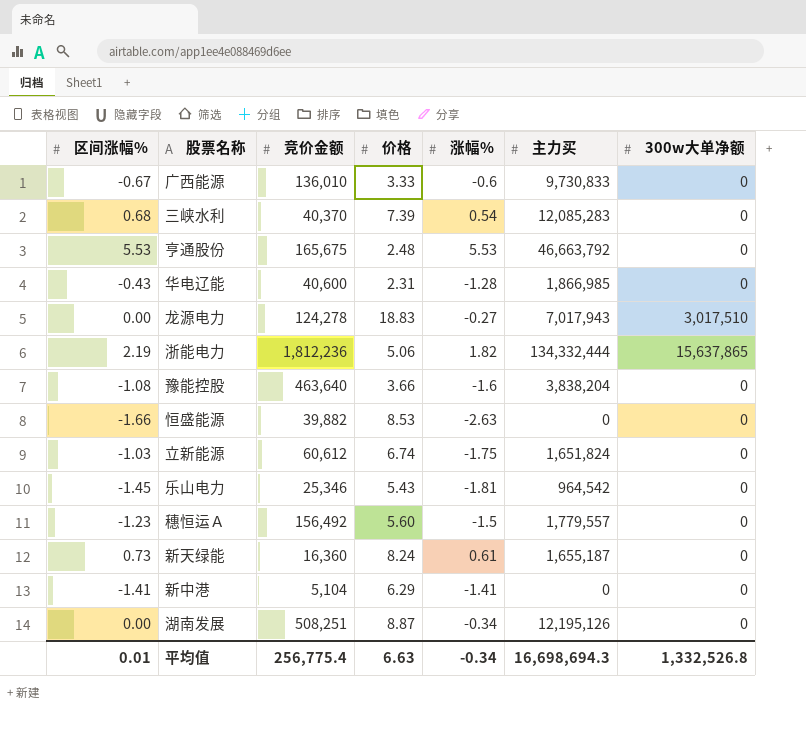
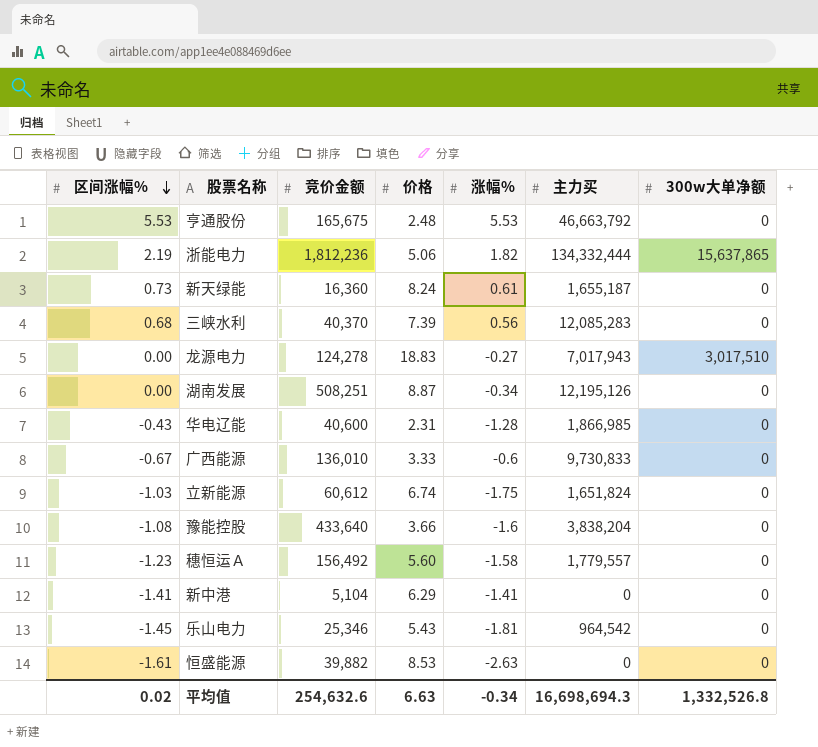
row order: none -> 区间涨幅% descending
三峡水利 | 涨幅%: 0.54 -> 0.56
豫能控股 | 竞价金额: 463,640 -> 433,640
穗恒运Ａ | 涨幅%: -1.5 -> -1.58
恒盛能源 | 区间涨幅%: -1.66 -> -1.61
平均值 | 区间涨幅%: 0.01 -> 0.02
平均值 | 竞价金额: 256,775.4 -> 254,632.6

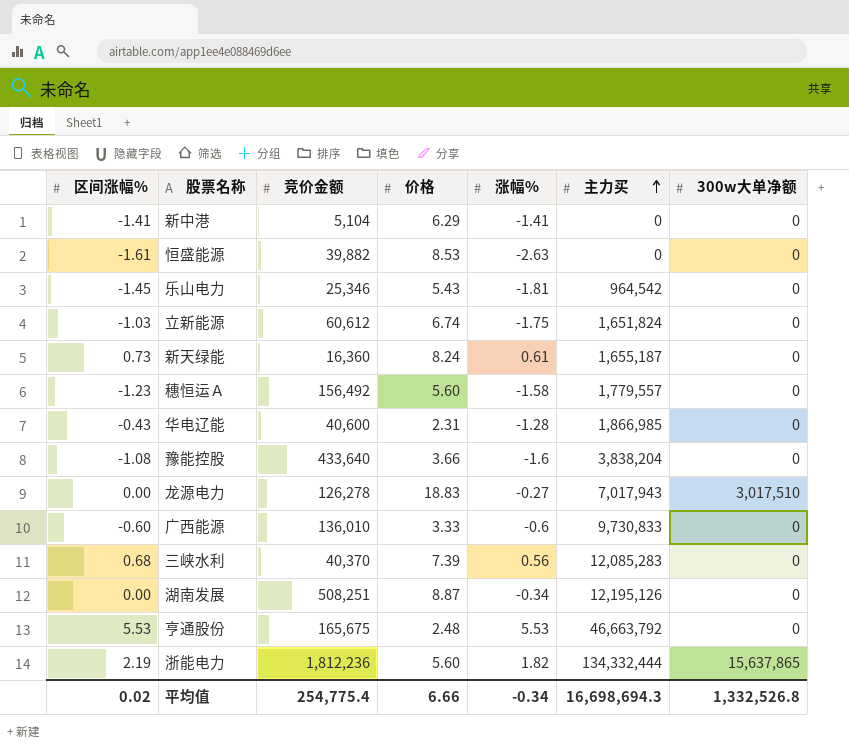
row order: 区间涨幅% descending -> 主力买 ascending
龙源电力 | 竞价金额: 124,278 -> 126,278
广西能源 | 区间涨幅%: -0.67 -> -0.60
浙能电力 | 价格: 5.06 -> 5.60
平均值 | 竞价金额: 254,632.6 -> 254,775.4
平均值 | 价格: 6.63 -> 6.66

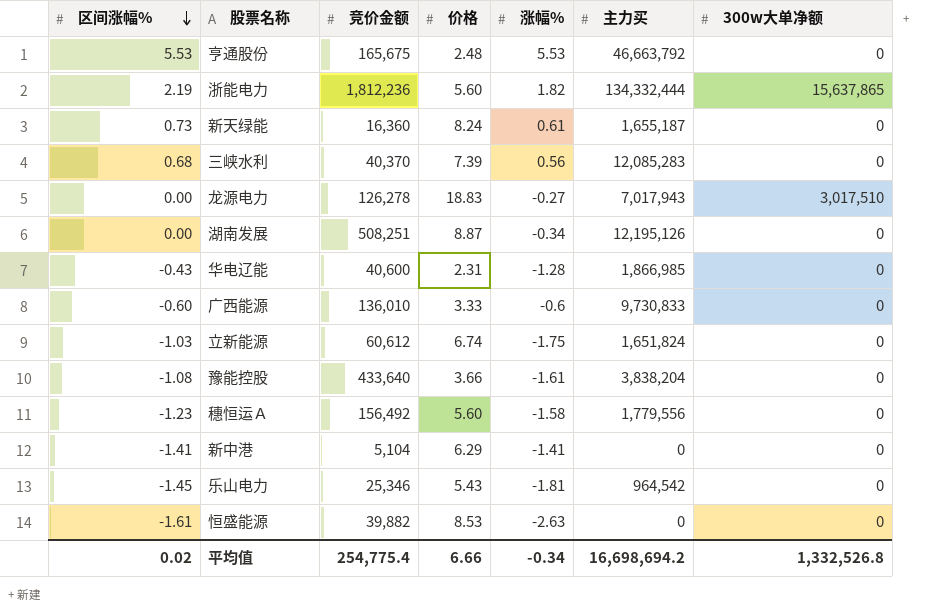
row order: 主力买 ascending -> 区间涨幅% descending
豫能控股 | 涨幅%: -1.6 -> -1.61
穗恒运Ａ | 主力买: 1,779,557 -> 1,779,556
平均值 | 主力买: 16,698,694.3 -> 16,698,694.2

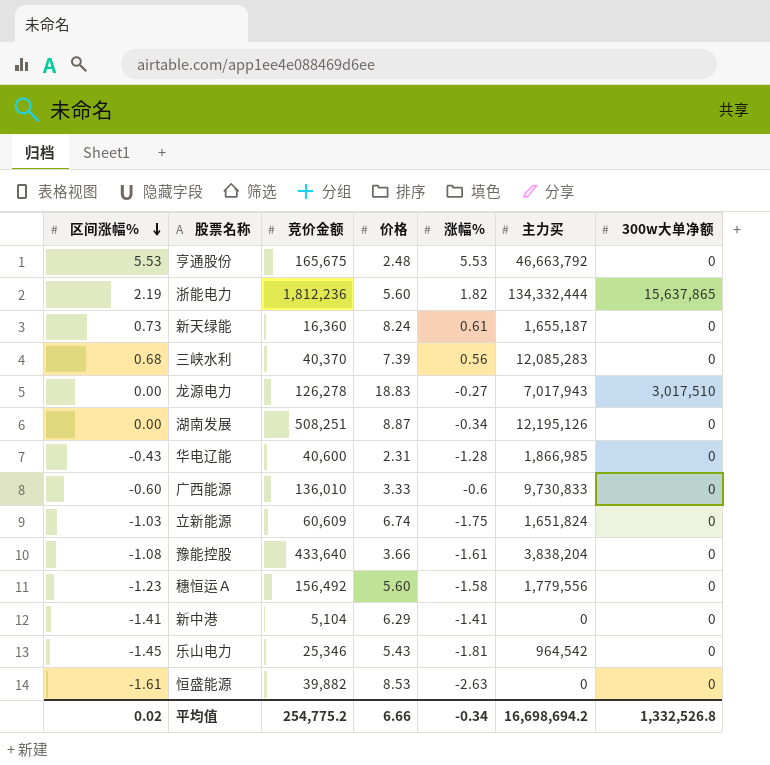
立新能源 | 竞价金额: 60,612 -> 60,609
平均值 | 竞价金额: 254,775.4 -> 254,775.2

